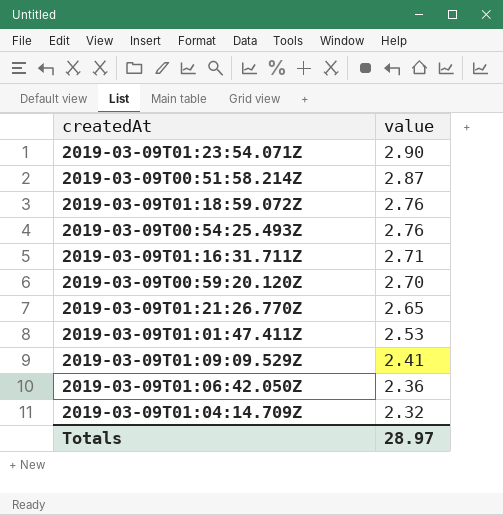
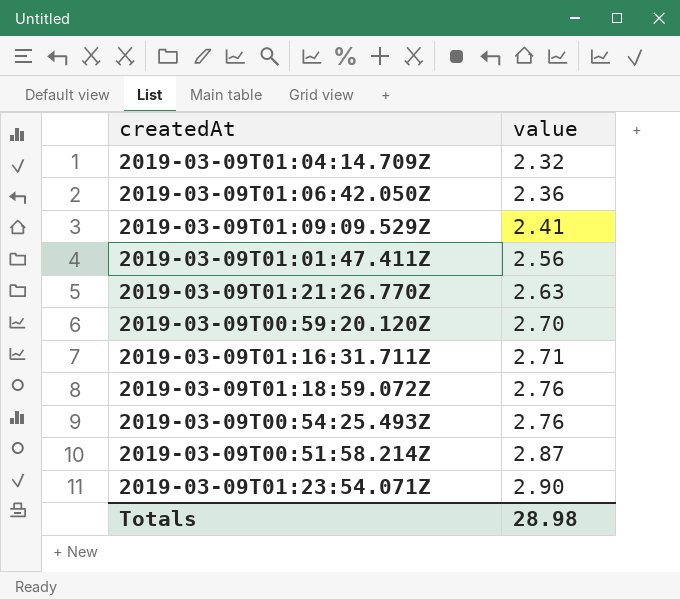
row order: value descending -> value ascending
2019-03-09T01:01:47.411Z | value: 2.53 -> 2.56
2019-03-09T01:21:26.770Z | value: 2.65 -> 2.63
Totals | value: 28.97 -> 28.98

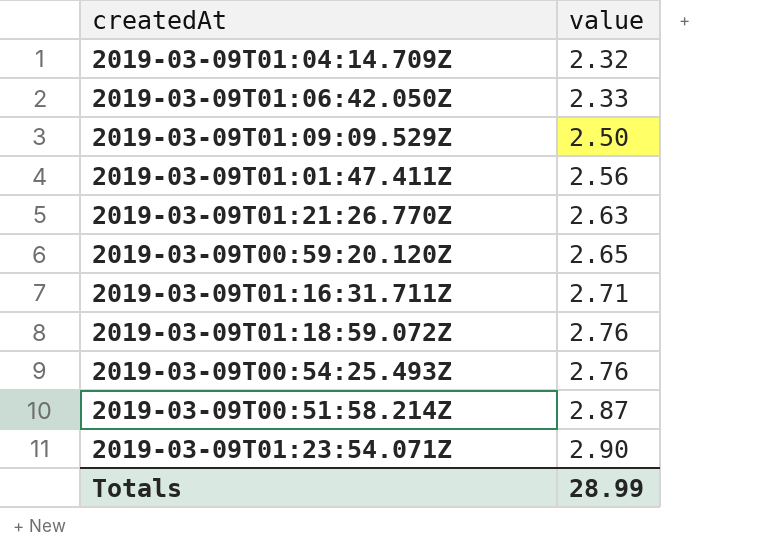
2019-03-09T01:06:42.050Z | value: 2.36 -> 2.33
2019-03-09T01:09:09.529Z | value: 2.41 -> 2.50
2019-03-09T00:59:20.120Z | value: 2.70 -> 2.65
Totals | value: 28.98 -> 28.99

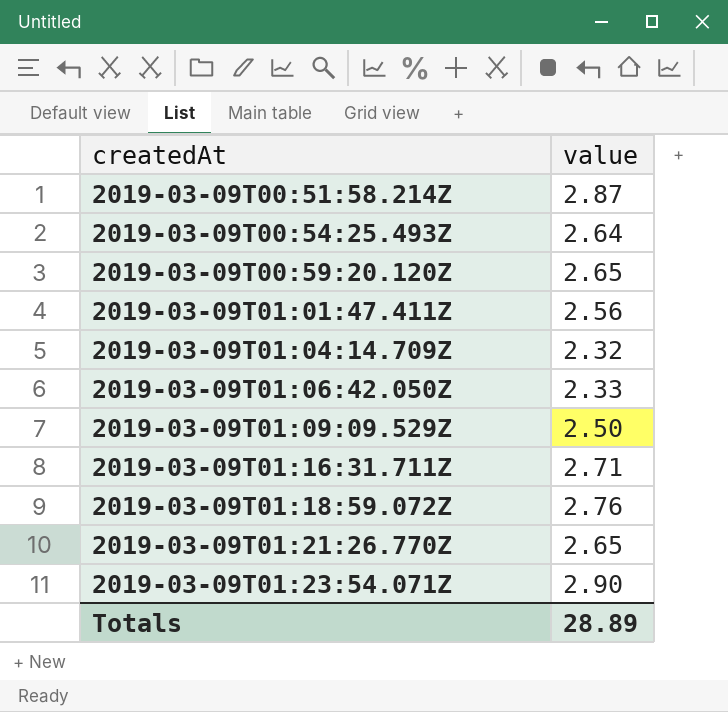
row order: value ascending -> createdAt ascending
2019-03-09T00:54:25.493Z | value: 2.76 -> 2.64
2019-03-09T01:21:26.770Z | value: 2.63 -> 2.65
Totals | value: 28.99 -> 28.89

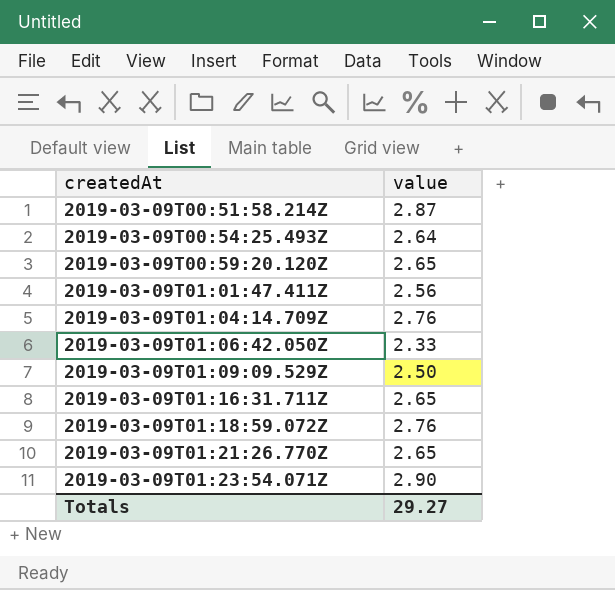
2019-03-09T01:04:14.709Z | value: 2.32 -> 2.76
2019-03-09T01:16:31.711Z | value: 2.71 -> 2.65
Totals | value: 28.89 -> 29.27

